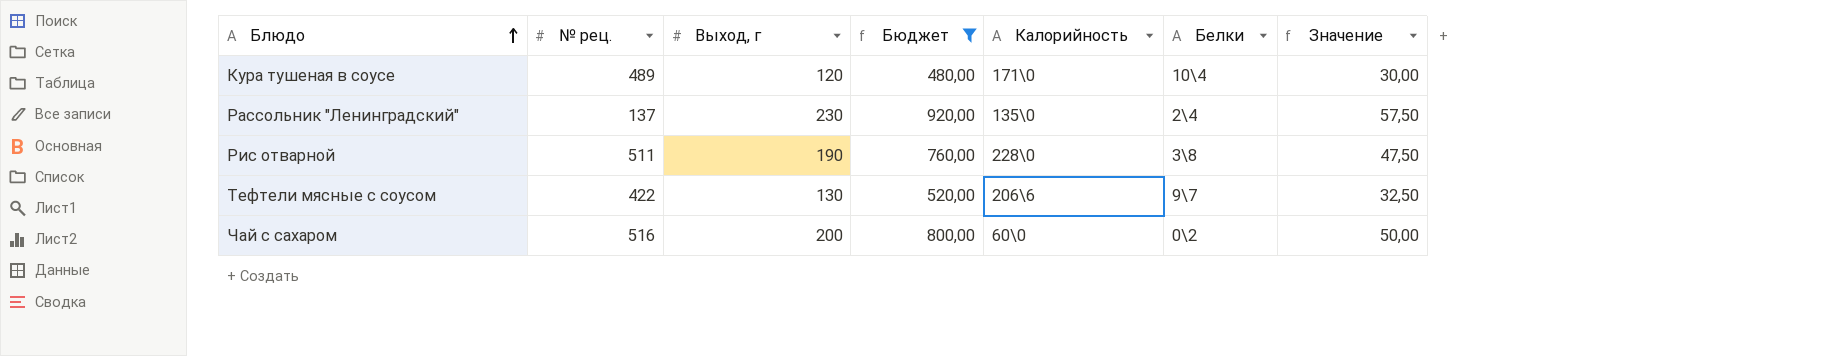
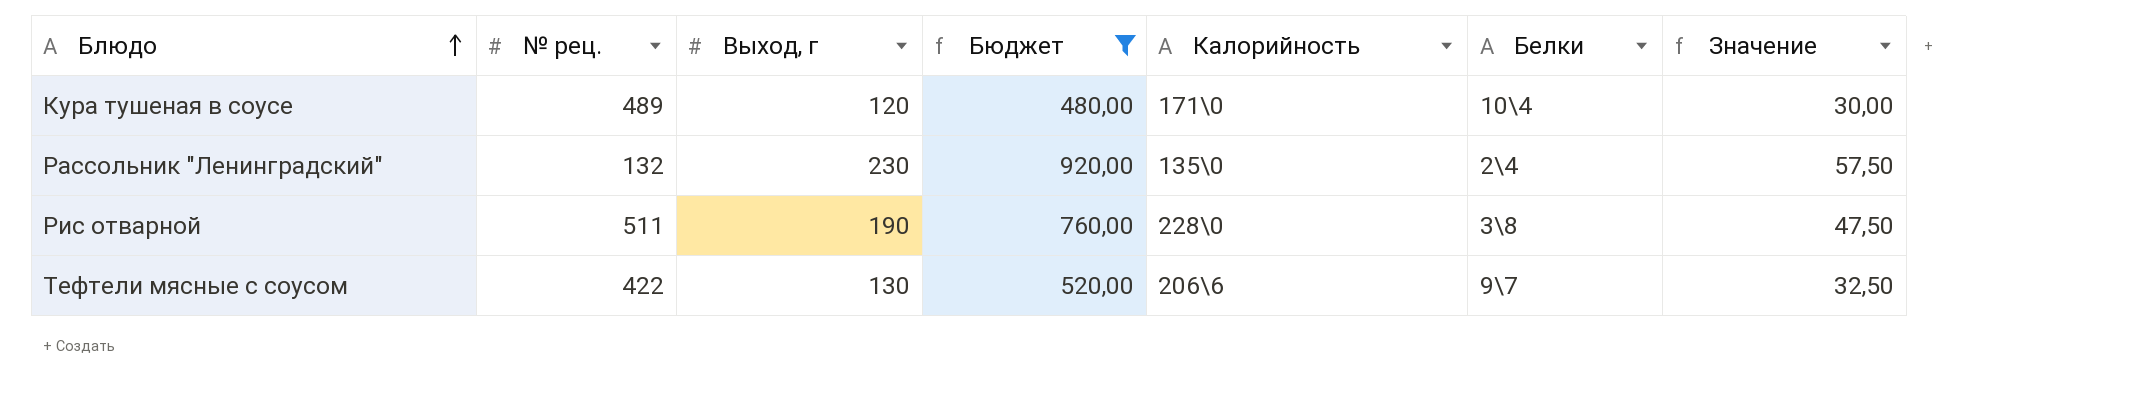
row Чай с сахаром: 516 | 200 | 800,00 | 60\0 | 0\2 | 50,00 -> none
Рассольник "Ленинградский" | № рец.: 137 -> 132

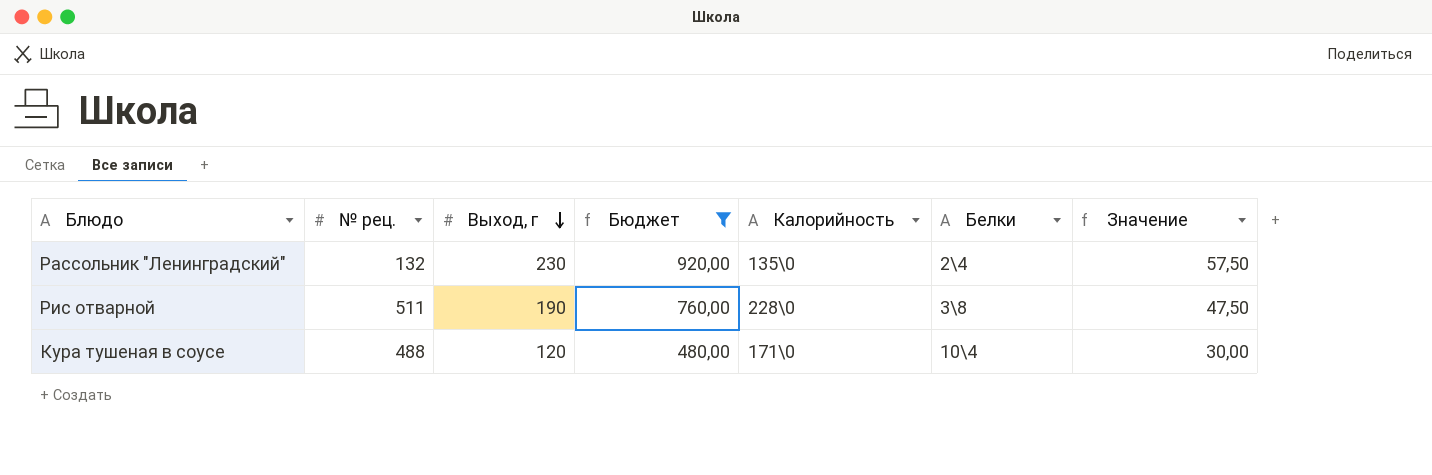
row order: Блюдо ascending -> Выход, г descending
row Тефтели мясные с соусом: 422 | 130 | 520,00 | 206\6 | 9\7 | 32,50 -> none
Кура тушеная в соусе | № рец.: 489 -> 488

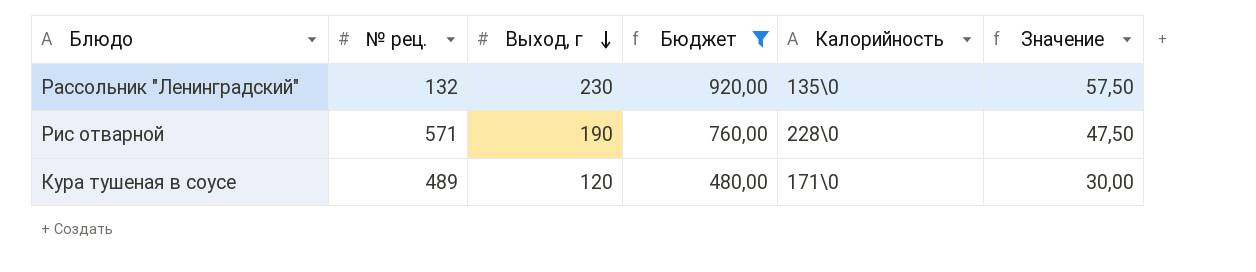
column Белки | position: 6 -> none
Рис отварной | № рец.: 511 -> 571
Кура тушеная в соусе | № рец.: 488 -> 489

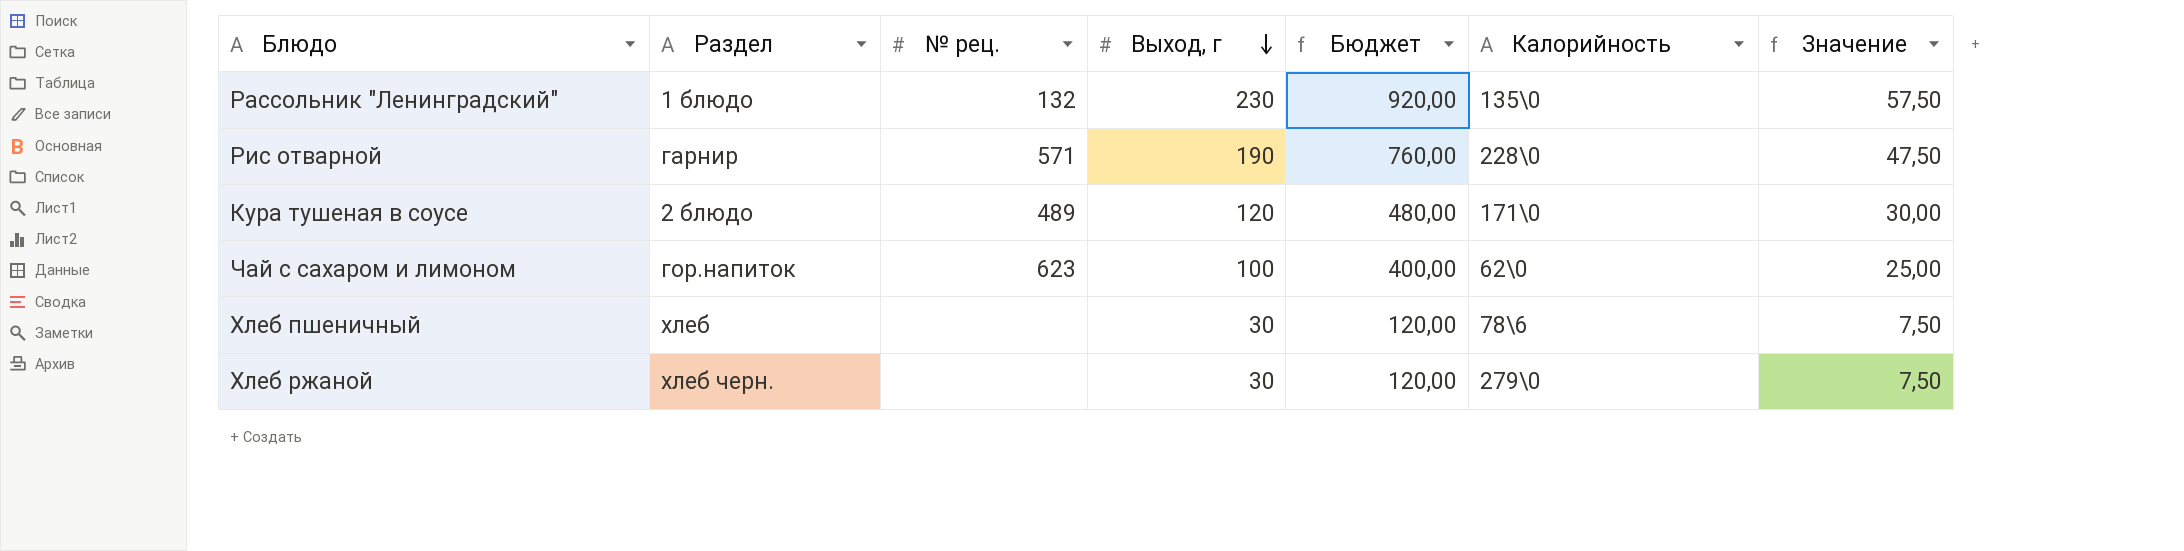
filter: Бюджет >= 480,00 -> none
column Раздел | position: none -> 2

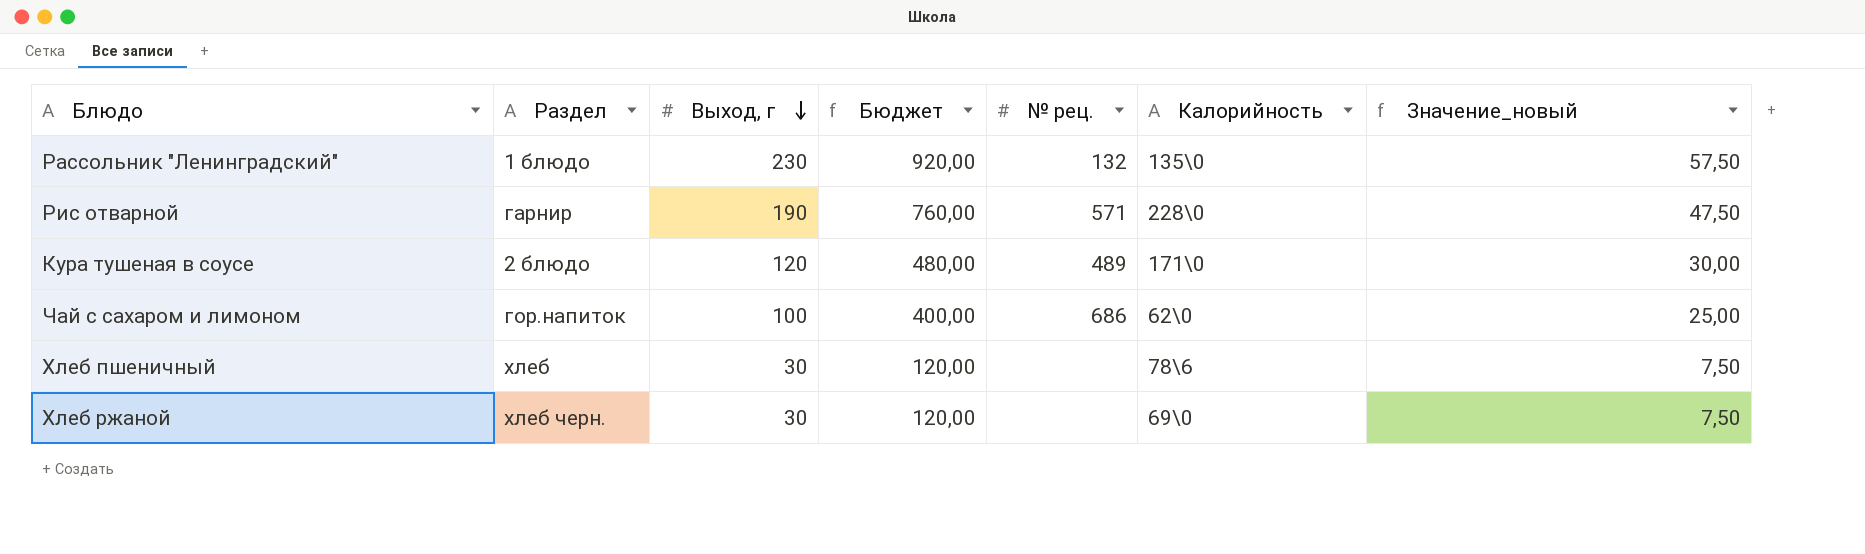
column № рец. | position: 3 -> 5
column name: Значение -> Значение_новый
Чай с сахаром и лимоном | № рец.: 623 -> 686
Хлеб ржаной | Калорийность: 279\0 -> 69\0

